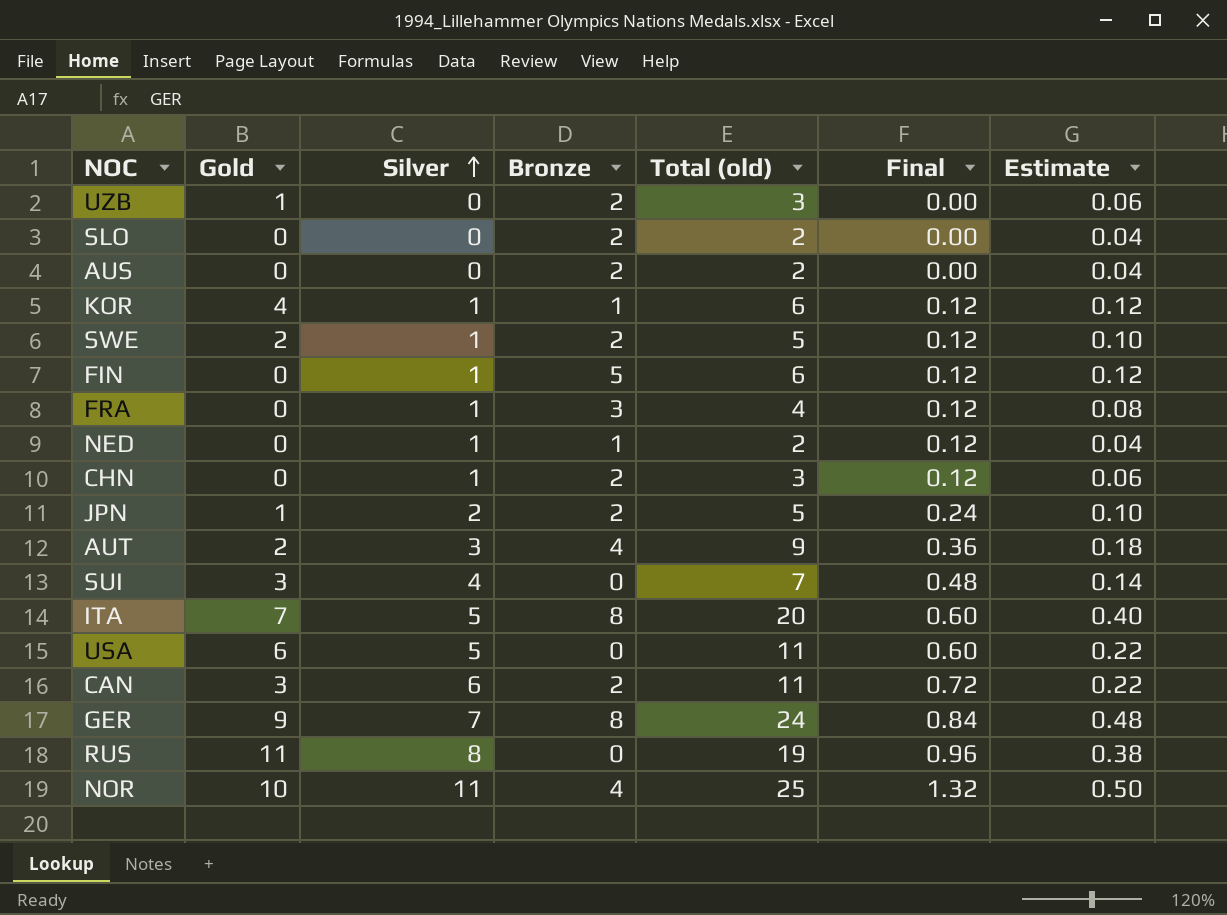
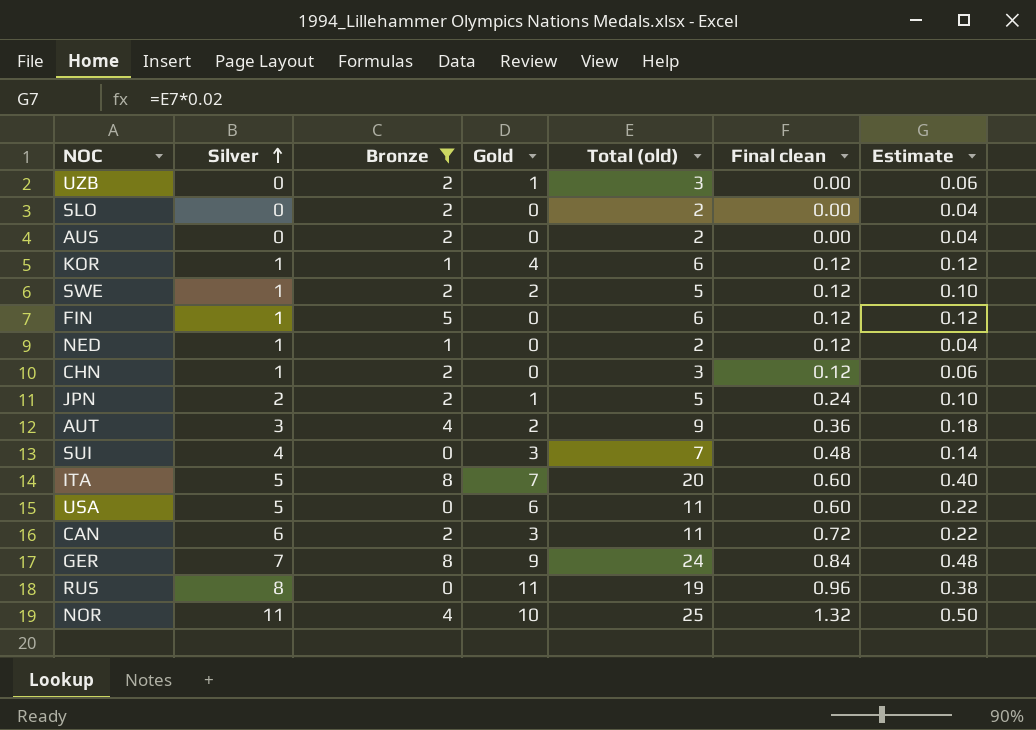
filter: none -> Bronze != 3
column Gold | position: 2 -> 4
column name: Final -> Final clean

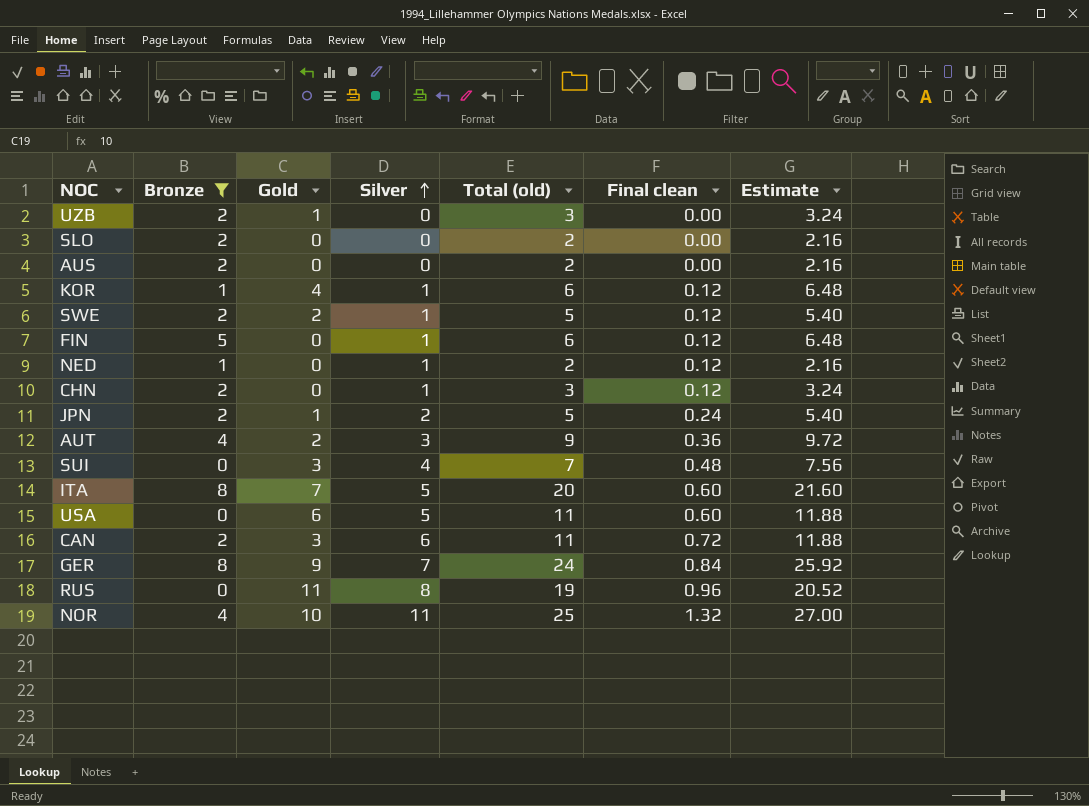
column Silver | position: 2 -> 4
column Estimate | formula: [Total (old)] * 0.02 -> [Total (old)] * 1.08

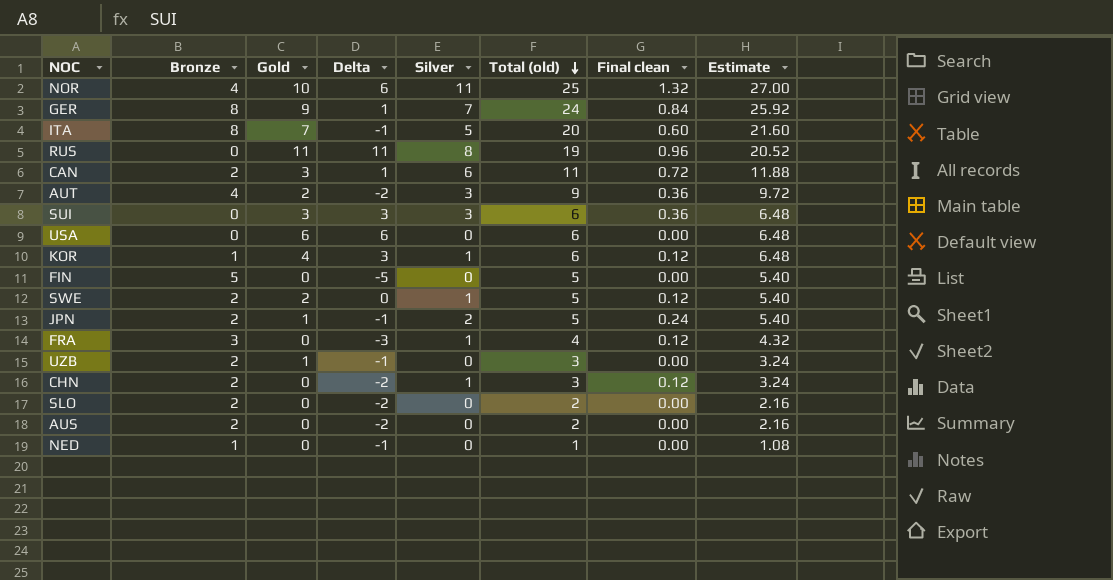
filter: Bronze != 3 -> none
row order: Silver ascending -> Total (old) descending
column Delta | formula: none -> [Gold] - [Bronze]
SUI | Silver: 4 -> 3
SUI | Total (old): 7 -> 6
SUI | Final clean: 0.48 -> 0.36
SUI | Estimate: 7.56 -> 6.48
USA | Silver: 5 -> 0
USA | Total (old): 11 -> 6
USA | Final clean: 0.60 -> 0.00
USA | Estimate: 11.88 -> 6.48
FIN | Silver: 1 -> 0
FIN | Total (old): 6 -> 5
FIN | Final clean: 0.12 -> 0.00
FIN | Estimate: 6.48 -> 5.40
NED | Silver: 1 -> 0
NED | Total (old): 2 -> 1
NED | Final clean: 0.12 -> 0.00
NED | Estimate: 2.16 -> 1.08

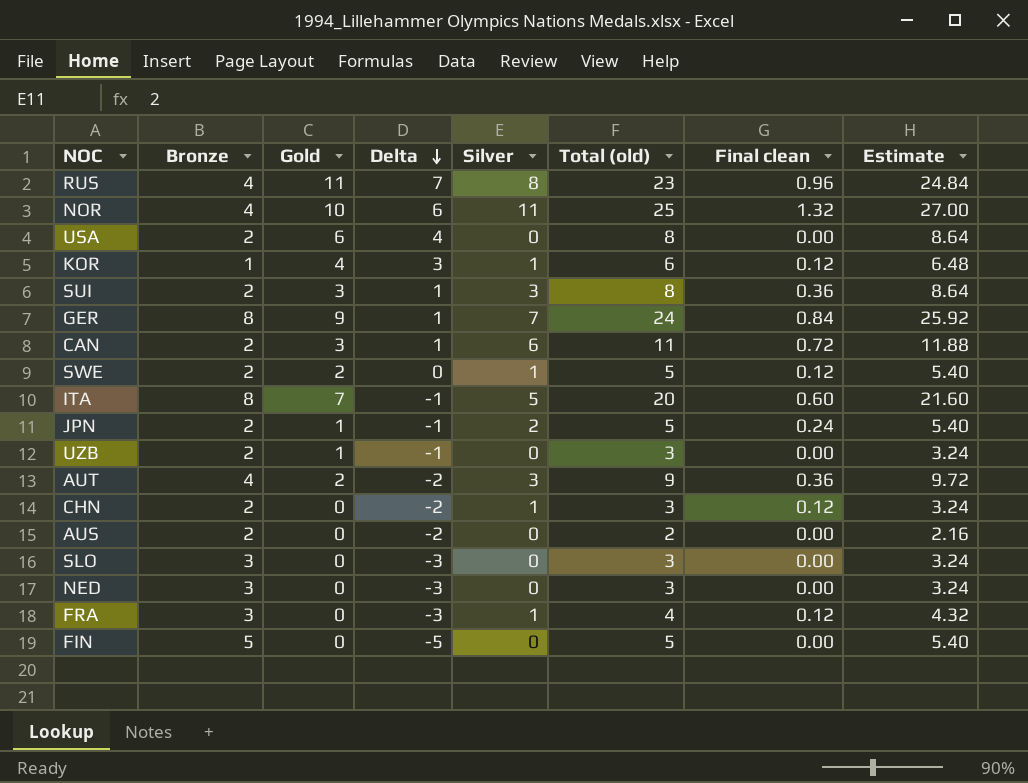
row order: Total (old) descending -> Delta descending
RUS | Bronze: 0 -> 4
RUS | Delta: 11 -> 7
RUS | Total (old): 19 -> 23
RUS | Estimate: 20.52 -> 24.84
USA | Bronze: 0 -> 2
USA | Delta: 6 -> 4
USA | Total (old): 6 -> 8
USA | Estimate: 6.48 -> 8.64
SUI | Bronze: 0 -> 2
SUI | Delta: 3 -> 1
SUI | Total (old): 6 -> 8
SUI | Estimate: 6.48 -> 8.64
SLO | Bronze: 2 -> 3
SLO | Delta: -2 -> -3
SLO | Total (old): 2 -> 3
SLO | Estimate: 2.16 -> 3.24
NED | Bronze: 1 -> 3
NED | Delta: -1 -> -3
NED | Total (old): 1 -> 3
NED | Estimate: 1.08 -> 3.24

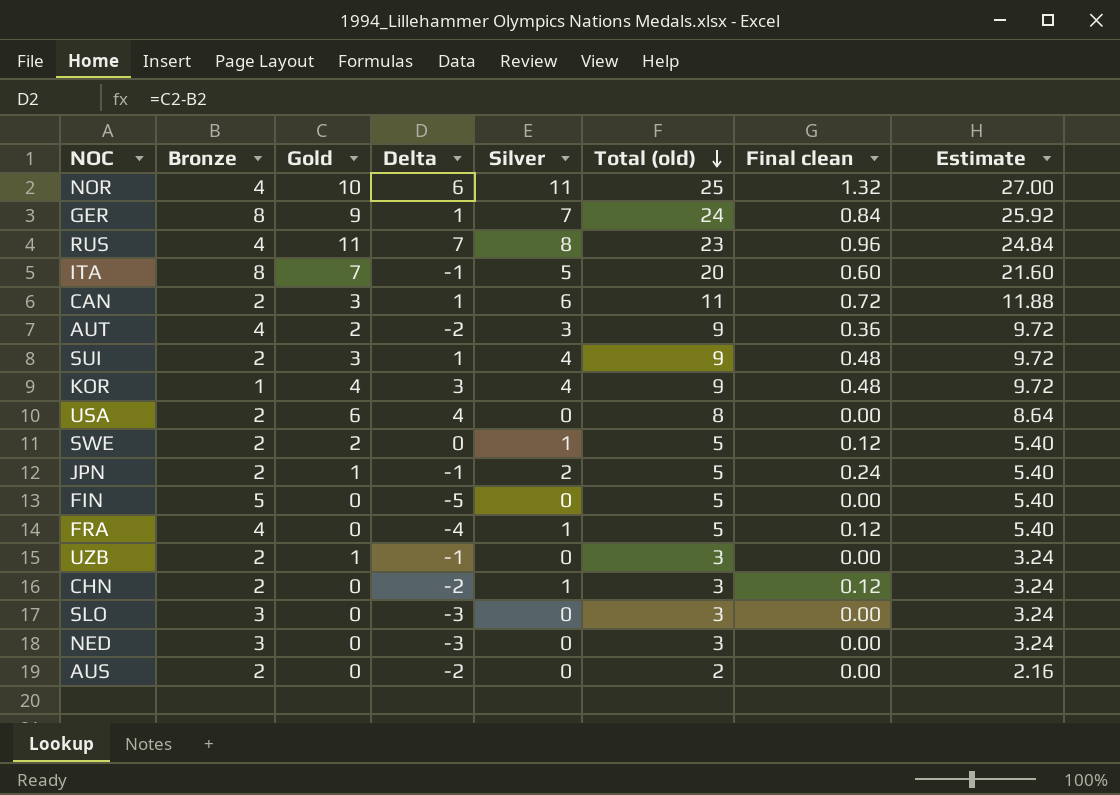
row order: Delta descending -> Total (old) descending
SUI | Silver: 3 -> 4
SUI | Total (old): 8 -> 9
SUI | Final clean: 0.36 -> 0.48
SUI | Estimate: 8.64 -> 9.72
KOR | Silver: 1 -> 4
KOR | Total (old): 6 -> 9
KOR | Final clean: 0.12 -> 0.48
KOR | Estimate: 6.48 -> 9.72
FRA | Bronze: 3 -> 4
FRA | Delta: -3 -> -4
FRA | Total (old): 4 -> 5
FRA | Estimate: 4.32 -> 5.40

